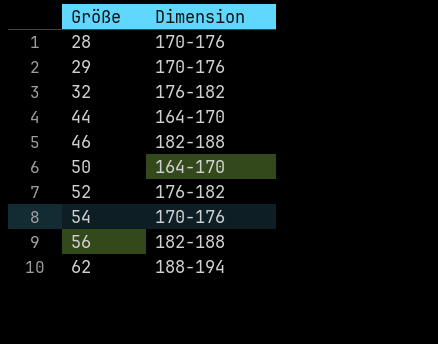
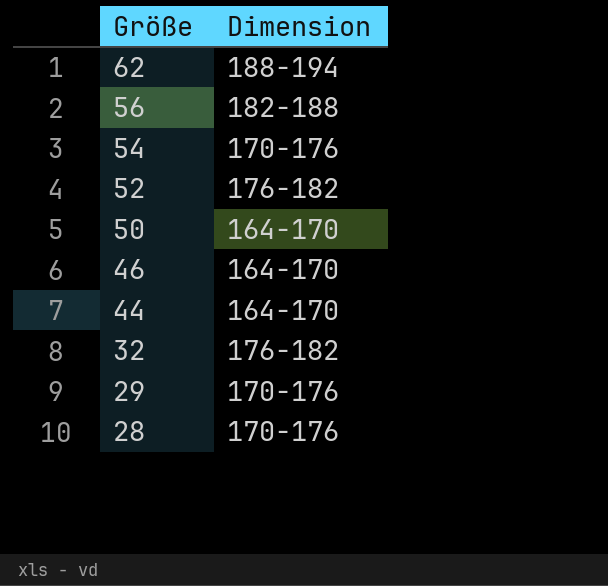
row order: Größe ascending -> Größe descending
46 | Dimension: 182-188 -> 164-170

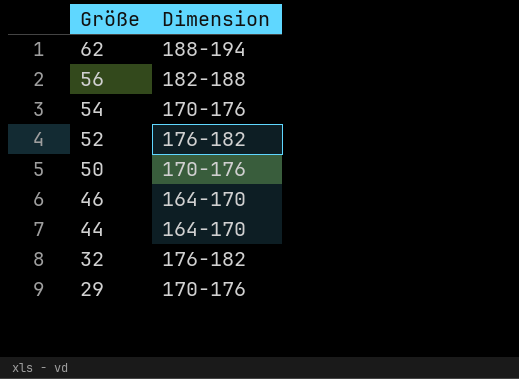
row 28: 170-176 -> none
50 | Dimension: 164-170 -> 170-176

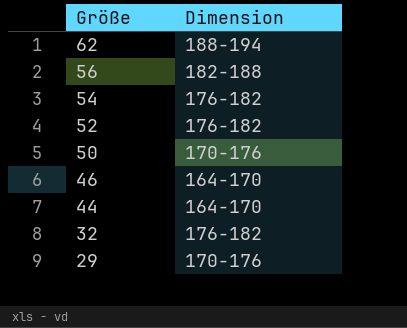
54 | Dimension: 170-176 -> 176-182

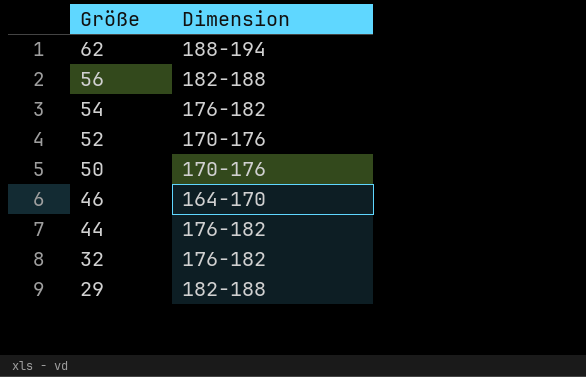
52 | Dimension: 176-182 -> 170-176
44 | Dimension: 164-170 -> 176-182
29 | Dimension: 170-176 -> 182-188

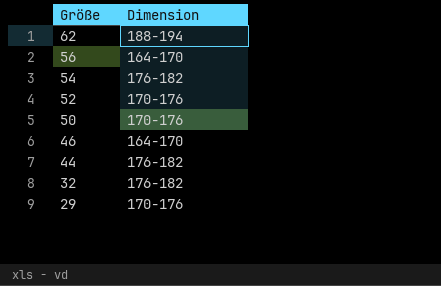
56 | Dimension: 182-188 -> 164-170
29 | Dimension: 182-188 -> 170-176

